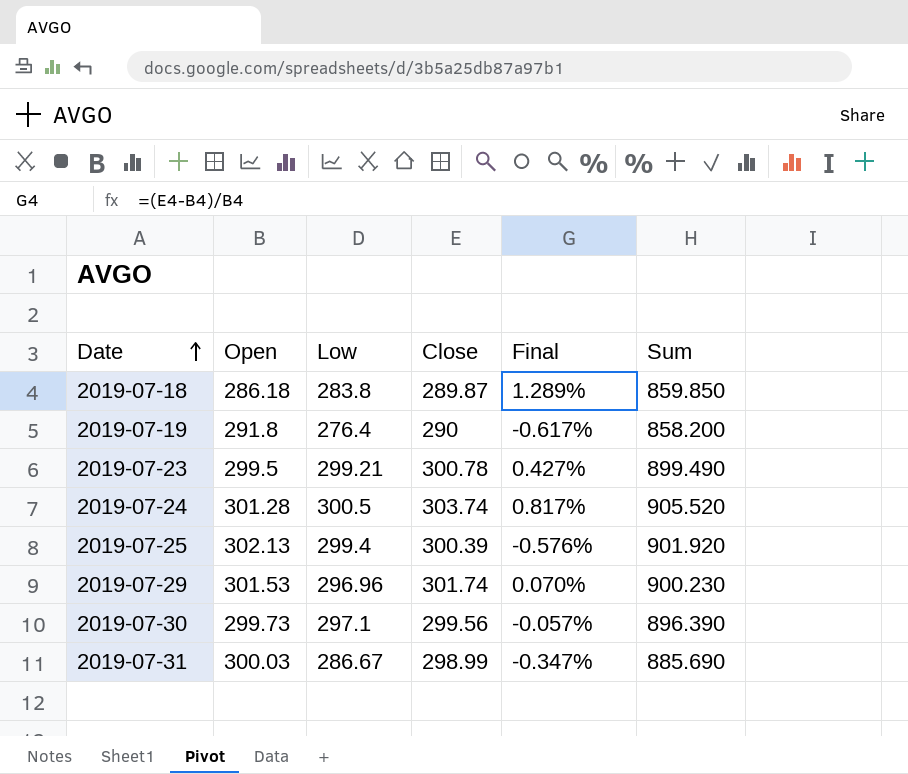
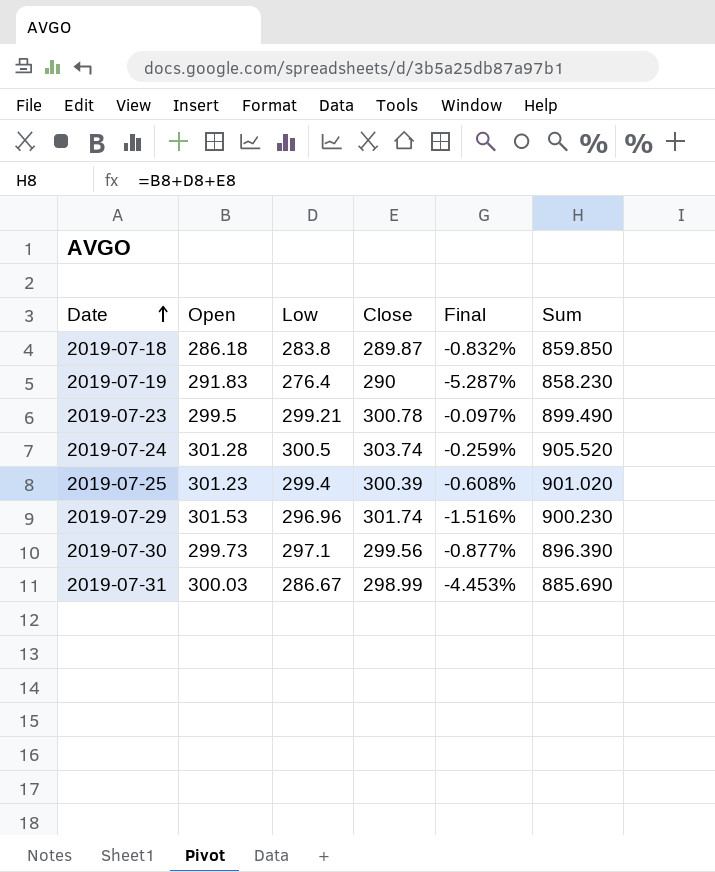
column Final | formula: ([Close] - [Open]) / [Open] -> ([Low] - [Open]) / [Open]
2019-07-19 | Open: 291.8 -> 291.83
2019-07-19 | Sum: 858.200 -> 858.230
2019-07-25 | Open: 302.13 -> 301.23
2019-07-25 | Sum: 901.920 -> 901.020

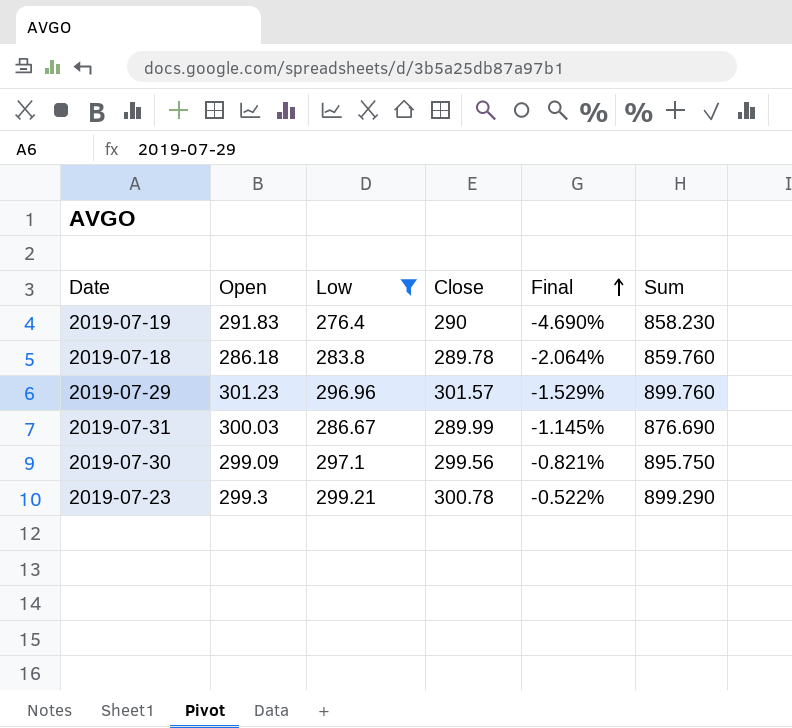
filter: none -> Low <= 299.21
row order: Date ascending -> Final ascending
column Final | formula: ([Low] - [Open]) / [Open] -> ([Low] - [Close]) / [Close]
2019-07-18 | Close: 289.87 -> 289.78
2019-07-18 | Sum: 859.850 -> 859.760
2019-07-29 | Open: 301.53 -> 301.23
2019-07-29 | Close: 301.74 -> 301.57
2019-07-29 | Sum: 900.230 -> 899.760
2019-07-31 | Close: 298.99 -> 289.99
2019-07-31 | Sum: 885.690 -> 876.690
2019-07-30 | Open: 299.73 -> 299.09
2019-07-30 | Sum: 896.390 -> 895.750
2019-07-23 | Open: 299.5 -> 299.3
2019-07-23 | Sum: 899.490 -> 899.290

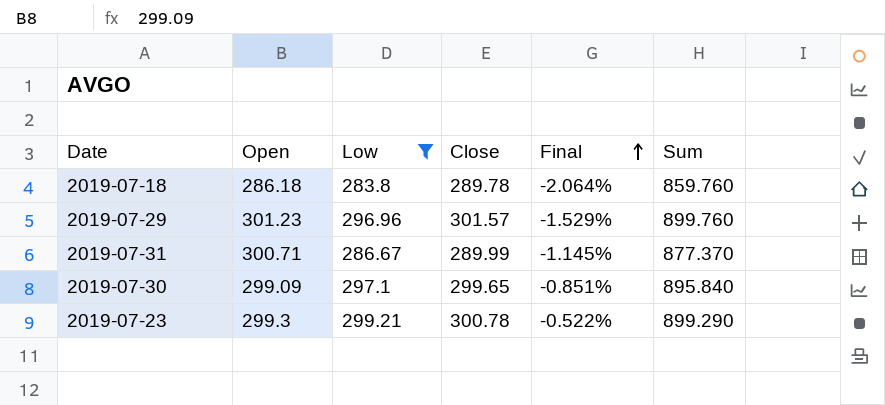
row 2019-07-19: 291.83 | 276.4 | 290 | -4.690% | 858.230 -> none
2019-07-31 | Open: 300.03 -> 300.71
2019-07-31 | Sum: 876.690 -> 877.370
2019-07-30 | Close: 299.56 -> 299.65
2019-07-30 | Final: -0.821% -> -0.851%
2019-07-30 | Sum: 895.750 -> 895.840

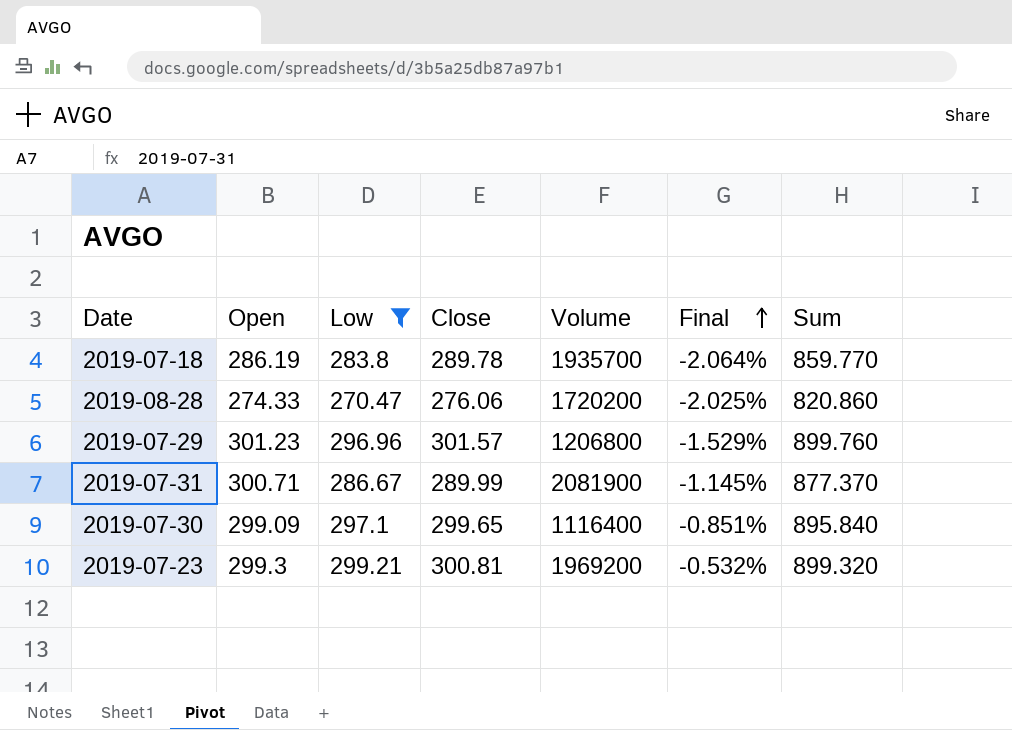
column Volume | position: none -> 5
2019-07-18 | Open: 286.18 -> 286.19
2019-07-18 | Sum: 859.760 -> 859.770
row 2019-08-28: none -> 274.33 | 270.47 | 276.06 | 1720200 | -2.025% | 820.860
2019-07-23 | Close: 300.78 -> 300.81
2019-07-23 | Final: -0.522% -> -0.532%
2019-07-23 | Sum: 899.290 -> 899.320

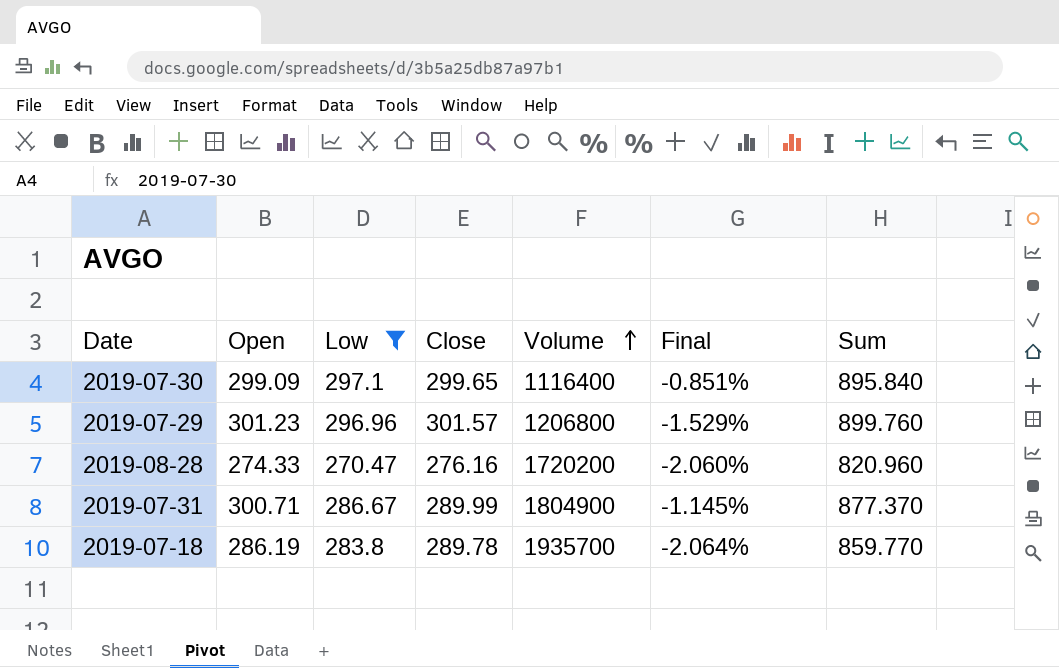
row order: Final ascending -> Volume ascending
row 2019-07-23: 299.3 | 299.21 | 300.81 | 1969200 | -0.532% | 899.320 -> none
2019-08-28 | Close: 276.06 -> 276.16
2019-08-28 | Final: -2.025% -> -2.060%
2019-08-28 | Sum: 820.860 -> 820.960
2019-07-31 | Volume: 2081900 -> 1804900

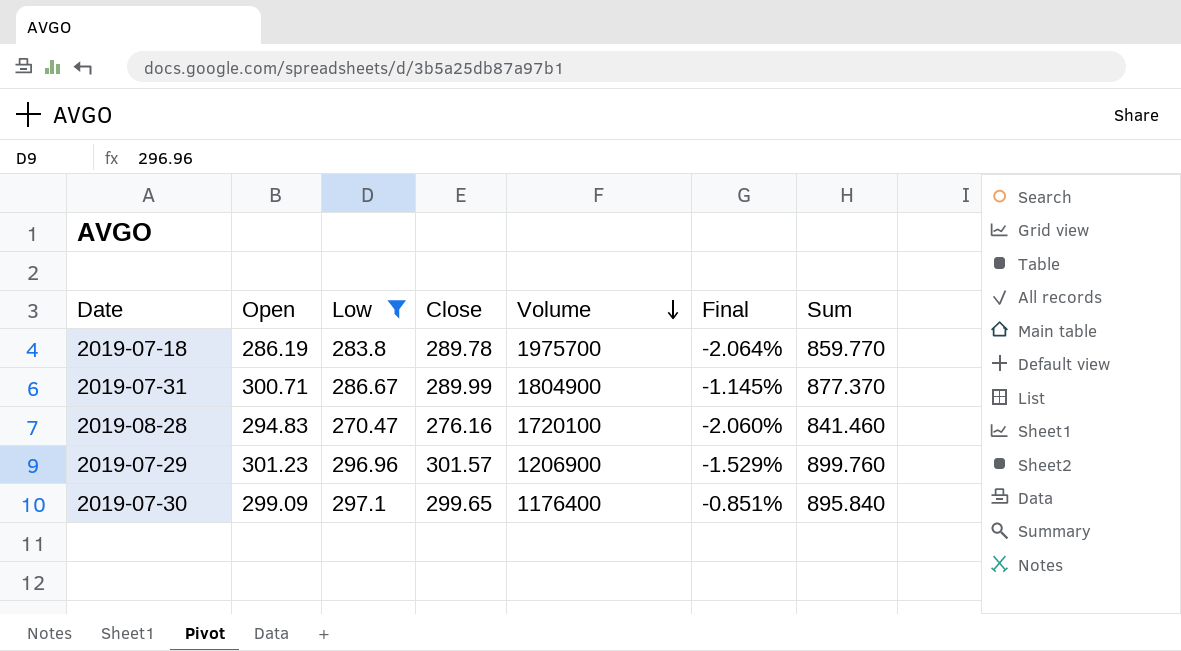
row order: Volume ascending -> Volume descending
2019-07-18 | Volume: 1935700 -> 1975700
2019-08-28 | Open: 274.33 -> 294.83
2019-08-28 | Volume: 1720200 -> 1720100
2019-08-28 | Sum: 820.960 -> 841.460
2019-07-29 | Volume: 1206800 -> 1206900
2019-07-30 | Volume: 1116400 -> 1176400

